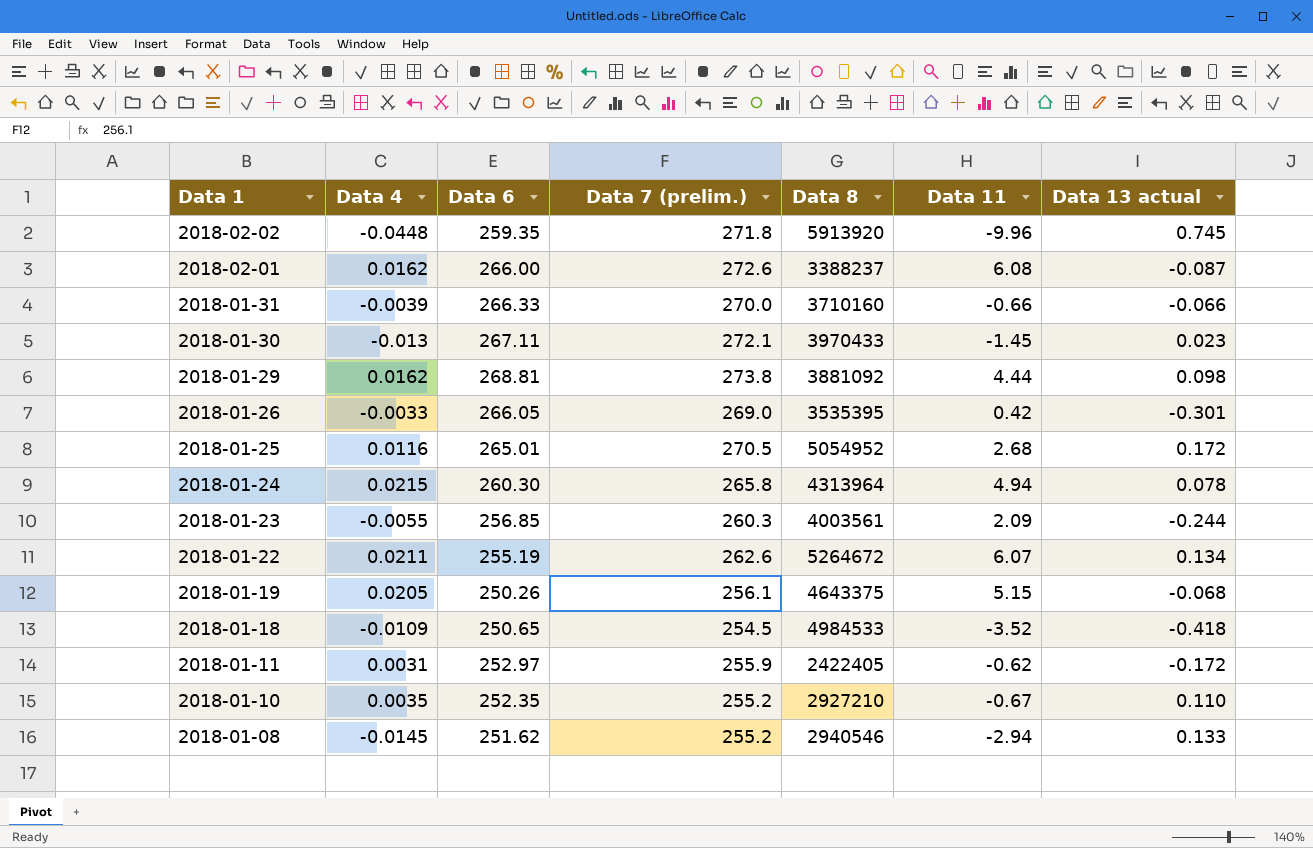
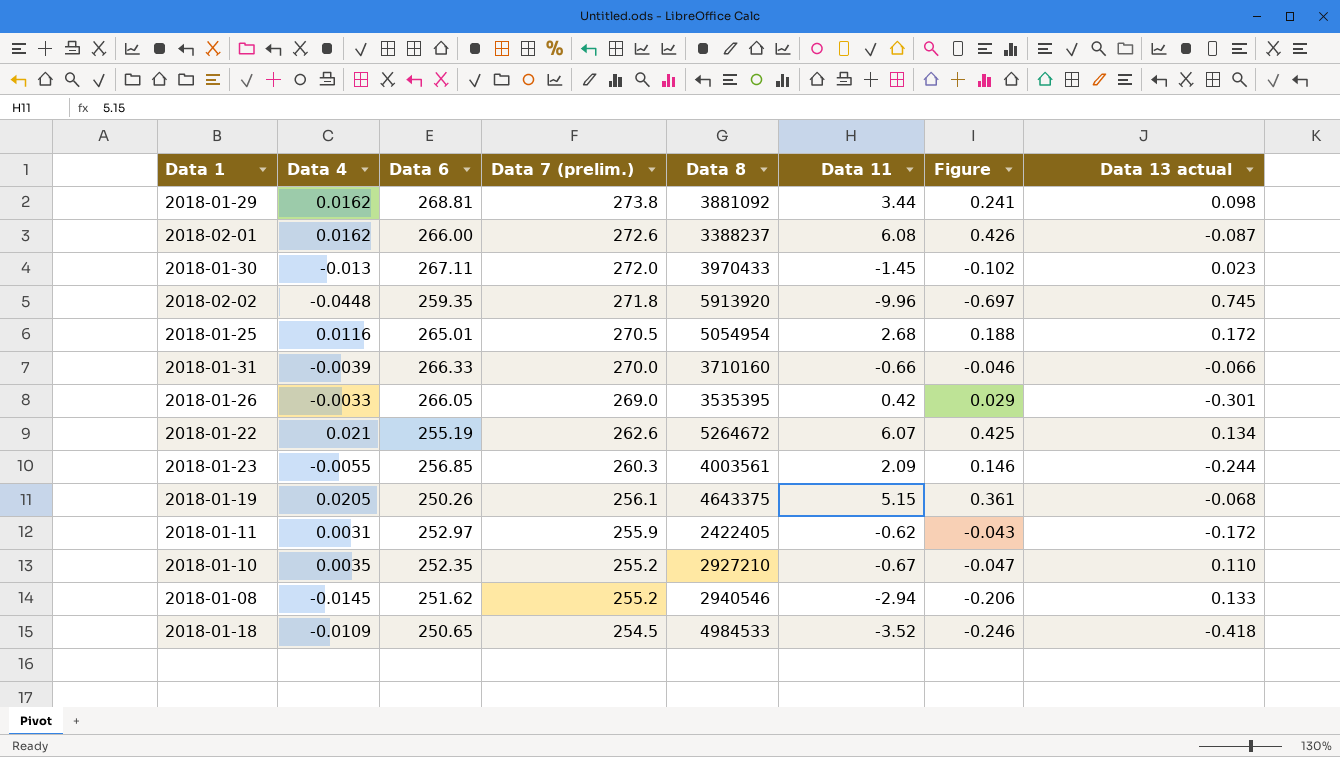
row order: Data 1 descending -> Data 7 (prelim.) descending
column Figure | formula: none -> [Data 11] * 0.07
row 2018-01-24: 0.0215 | 260.30 | 265.8 | 4313964 | 4.94 | 0.078 -> none
2018-01-29 | Data 11: 4.44 -> 3.44
2018-01-30 | Data 7 (prelim.): 272.1 -> 272.0
2018-01-25 | Data 8: 5054952 -> 5054954
2018-01-22 | Data 4: 0.0211 -> 0.021

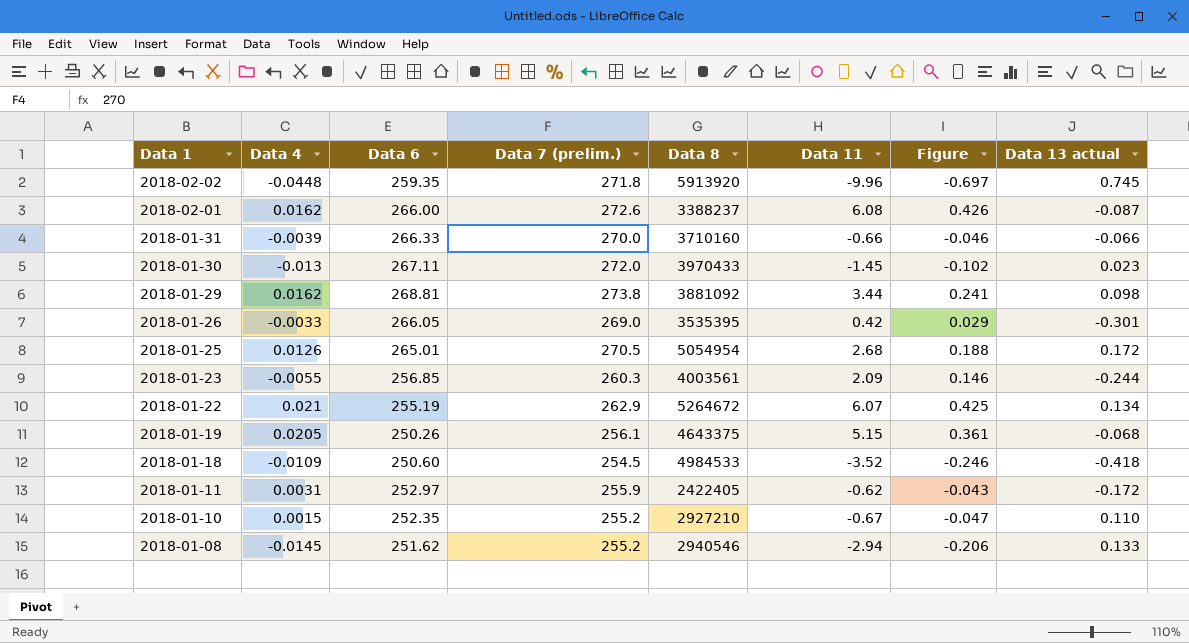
row order: Data 7 (prelim.) descending -> Data 1 descending
2018-01-25 | Data 4: 0.0116 -> 0.0126
2018-01-22 | Data 7 (prelim.): 262.6 -> 262.9
2018-01-18 | Data 6: 250.65 -> 250.60
2018-01-10 | Data 4: 0.0035 -> 0.0015

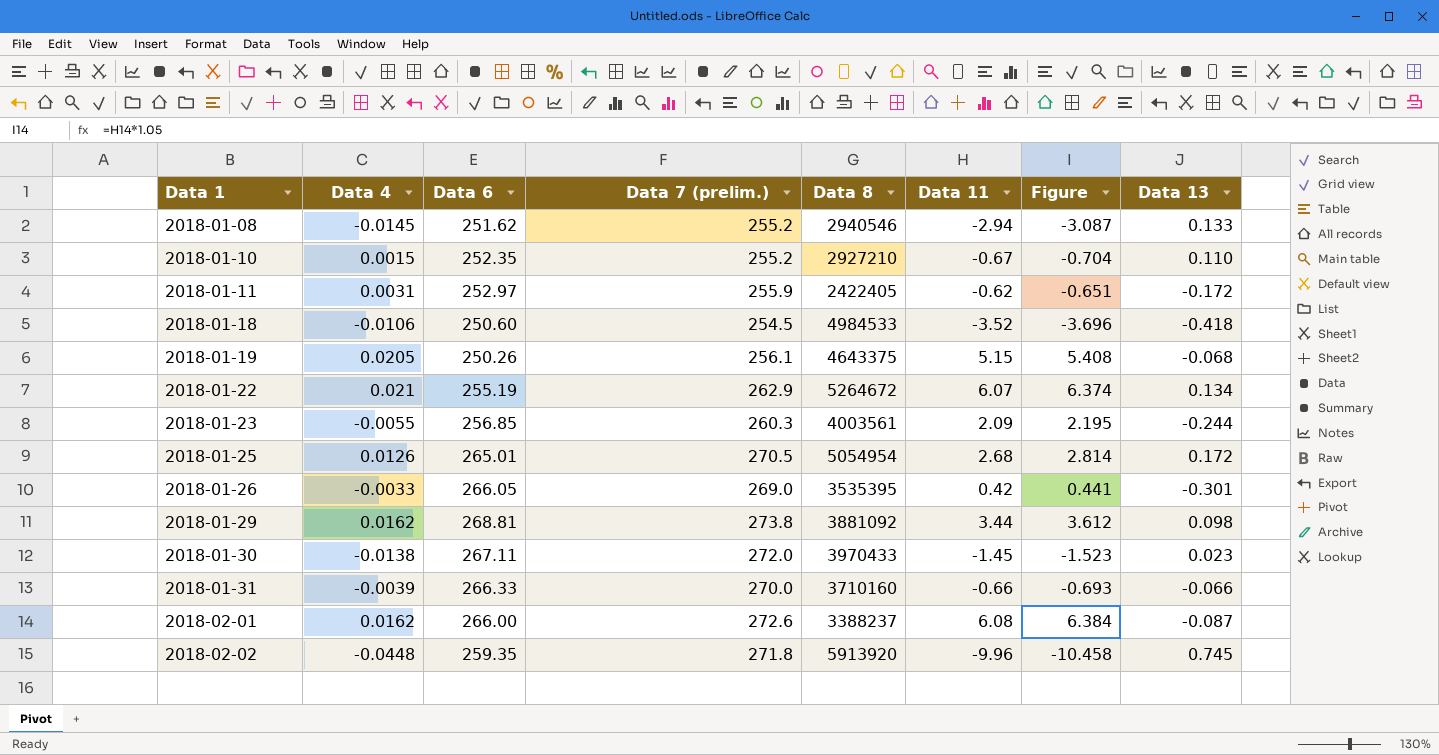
row order: Data 1 descending -> Data 1 ascending
column Figure | formula: [Data 11] * 0.07 -> [Data 11] * 1.05
column name: Data 13 actual -> Data 13
2018-01-18 | Data 4: -0.0109 -> -0.0106
2018-01-30 | Data 4: -0.013 -> -0.0138

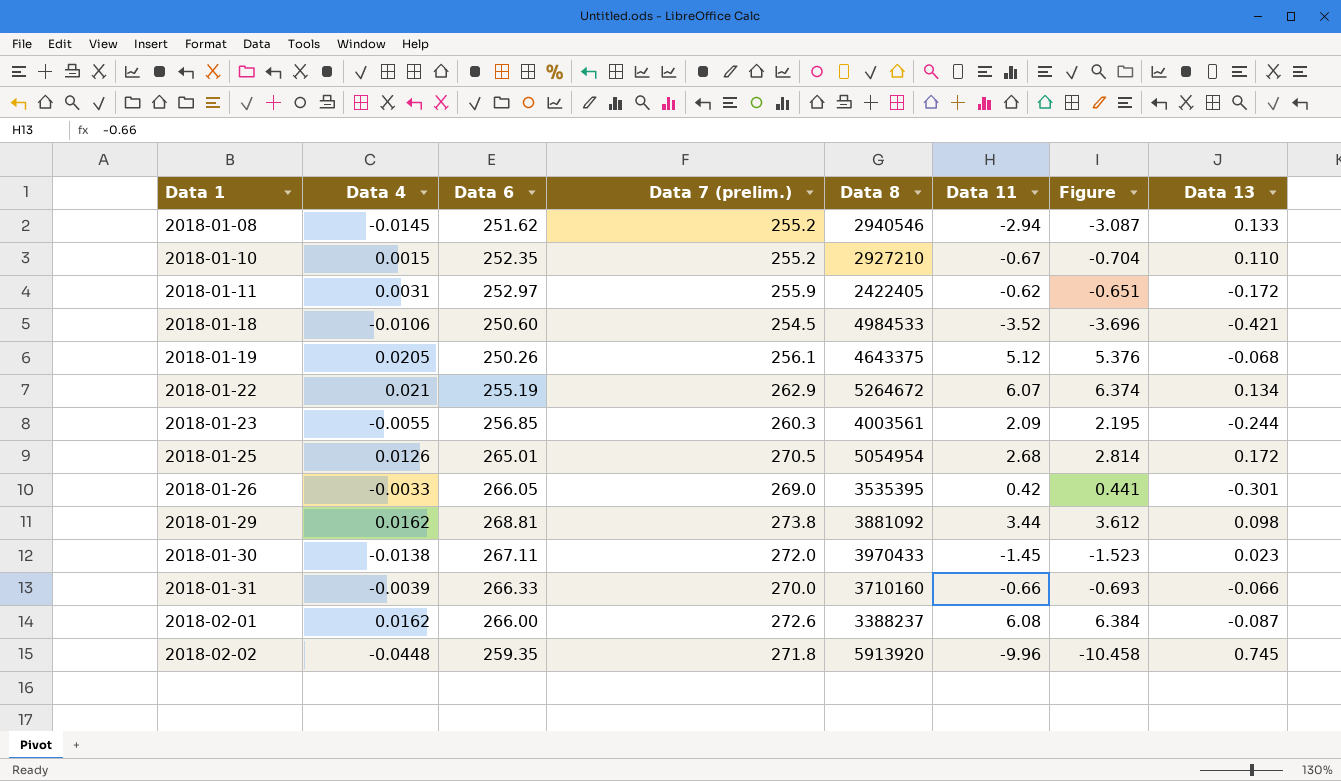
2018-01-18 | Data 13: -0.418 -> -0.421
2018-01-19 | Data 11: 5.15 -> 5.12
2018-01-19 | Figure: 5.408 -> 5.376

